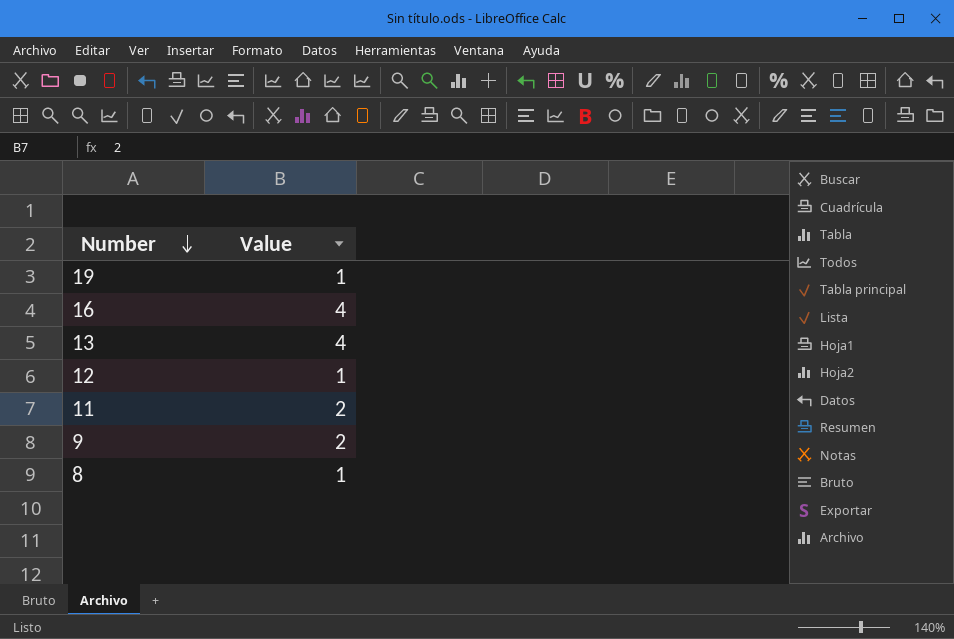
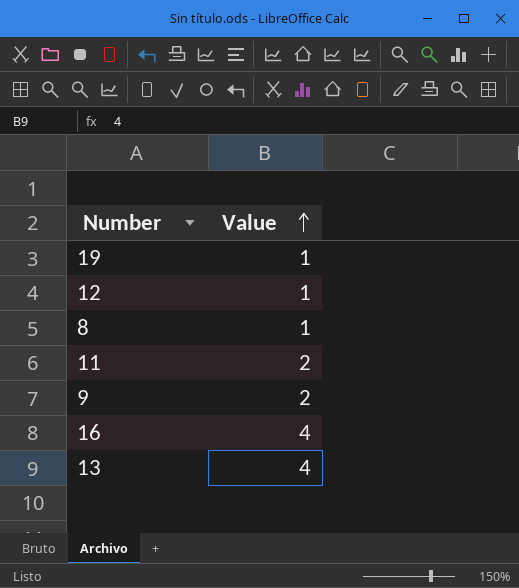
row order: Number descending -> Value ascending

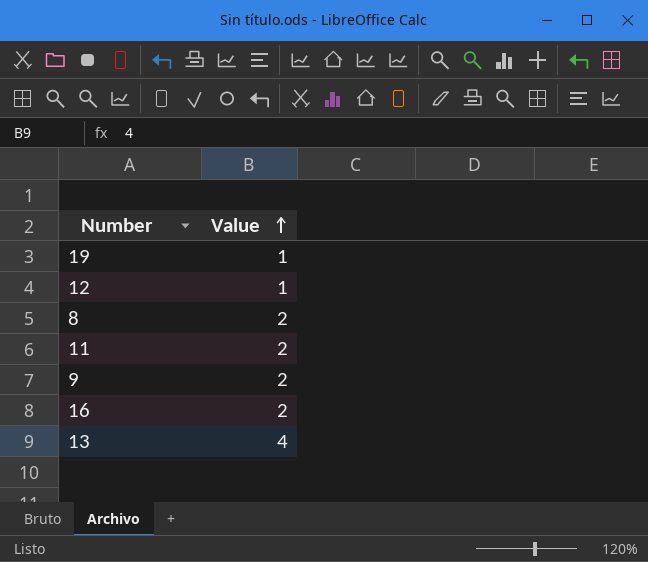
8 | Value: 1 -> 2
16 | Value: 4 -> 2

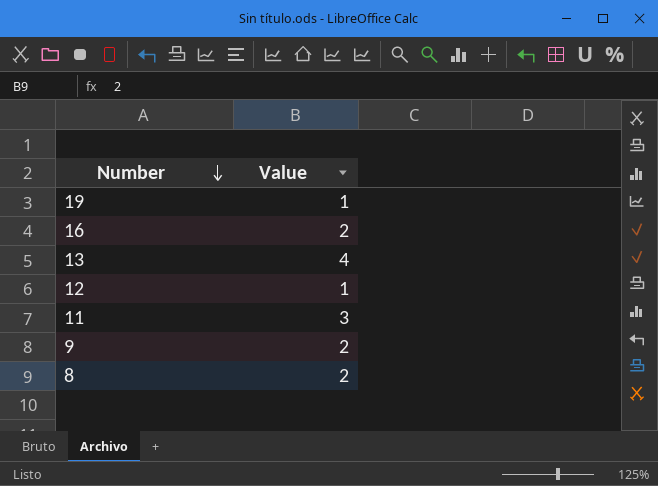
row order: Value ascending -> Number descending
11 | Value: 2 -> 3

